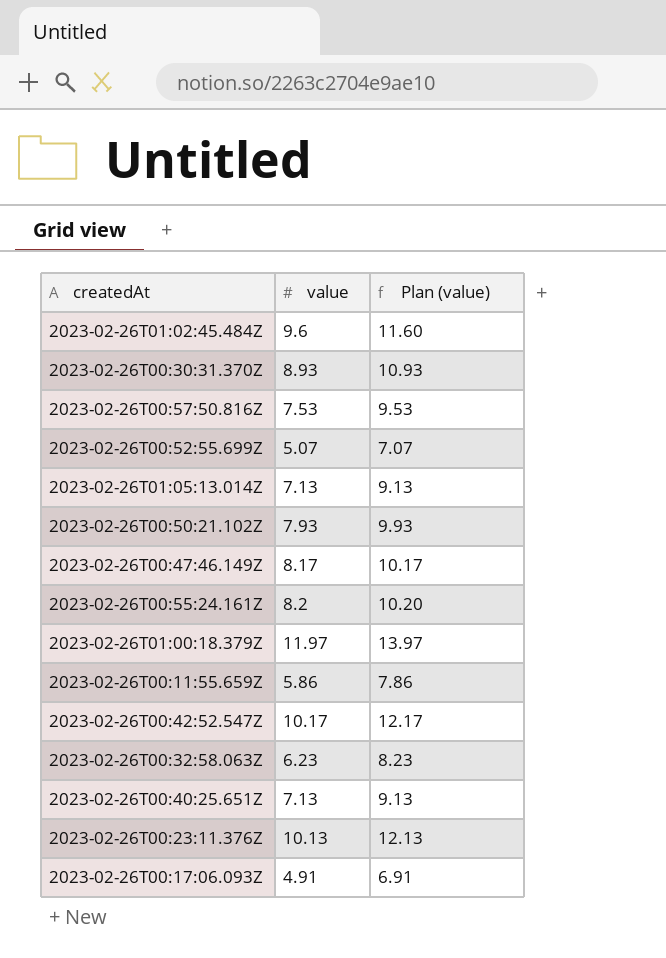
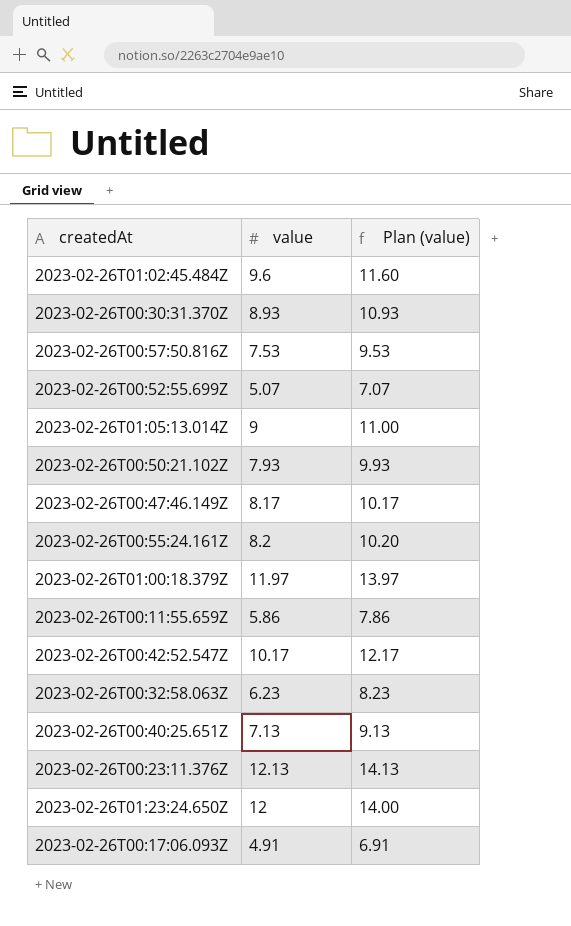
2023-02-26T01:05:13.014Z | value: 7.13 -> 9
2023-02-26T01:05:13.014Z | Plan (value): 9.13 -> 11.00
2023-02-26T00:23:11.376Z | value: 10.13 -> 12.13
2023-02-26T00:23:11.376Z | Plan (value): 12.13 -> 14.13
row 2023-02-26T01:23:24.650Z: none -> 12 | 14.00

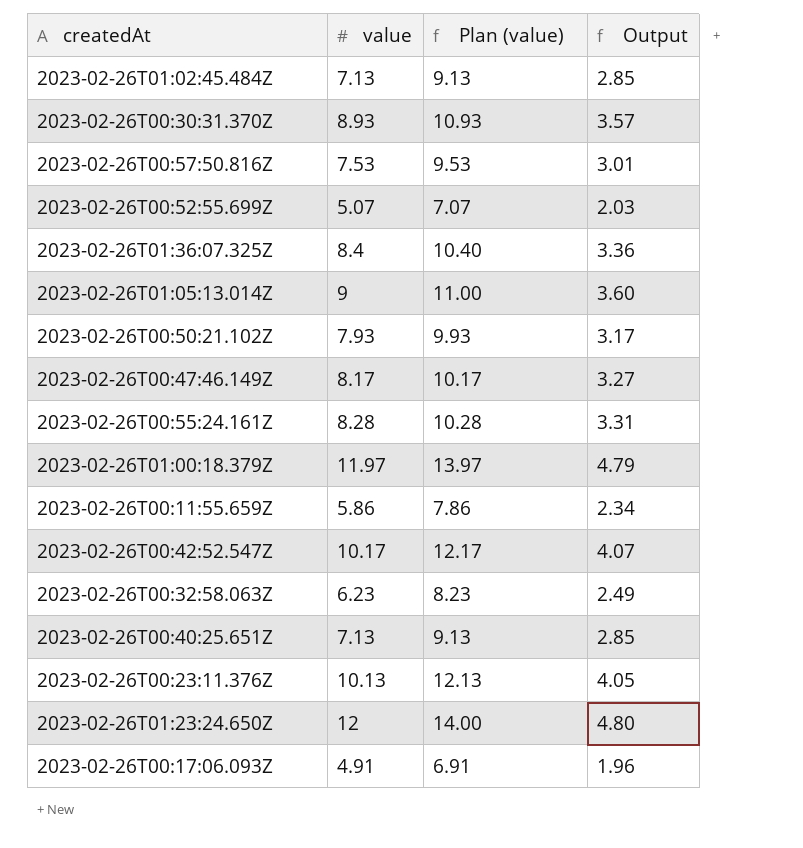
column Output | formula: none -> [value] * 0.4
2023-02-26T01:02:45.484Z | value: 9.6 -> 7.13
2023-02-26T01:02:45.484Z | Plan (value): 11.60 -> 9.13
row 2023-02-26T01:36:07.325Z: none -> 8.4 | 10.40 | 3.36
2023-02-26T00:55:24.161Z | value: 8.2 -> 8.28
2023-02-26T00:55:24.161Z | Plan (value): 10.20 -> 10.28
2023-02-26T00:23:11.376Z | value: 12.13 -> 10.13
2023-02-26T00:23:11.376Z | Plan (value): 14.13 -> 12.13

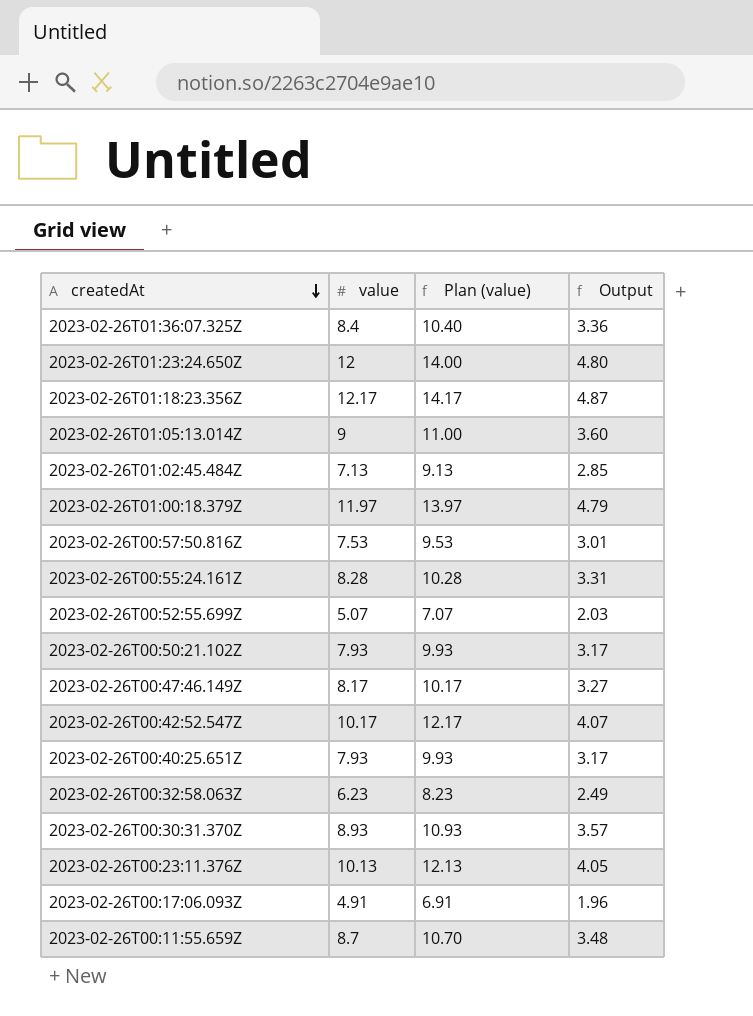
row order: none -> createdAt descending
row 2023-02-26T01:18:23.356Z: none -> 12.17 | 14.17 | 4.87
2023-02-26T00:40:25.651Z | value: 7.13 -> 7.93
2023-02-26T00:40:25.651Z | Plan (value): 9.13 -> 9.93
2023-02-26T00:40:25.651Z | Output: 2.85 -> 3.17
2023-02-26T00:11:55.659Z | value: 5.86 -> 8.7
2023-02-26T00:11:55.659Z | Plan (value): 7.86 -> 10.70
2023-02-26T00:11:55.659Z | Output: 2.34 -> 3.48

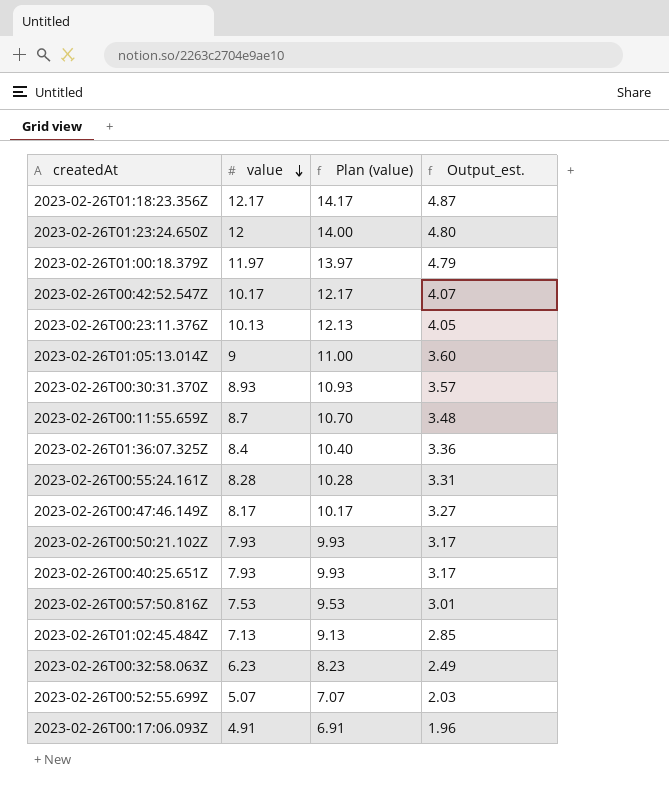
row order: createdAt descending -> value descending
column name: Output -> Output_est.

